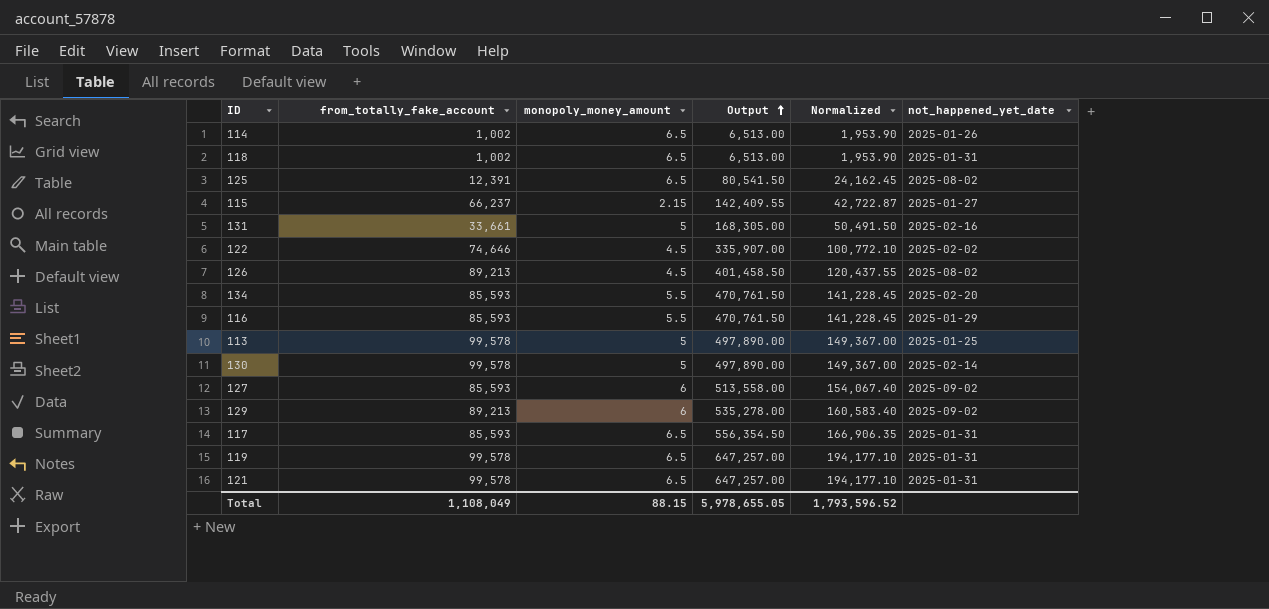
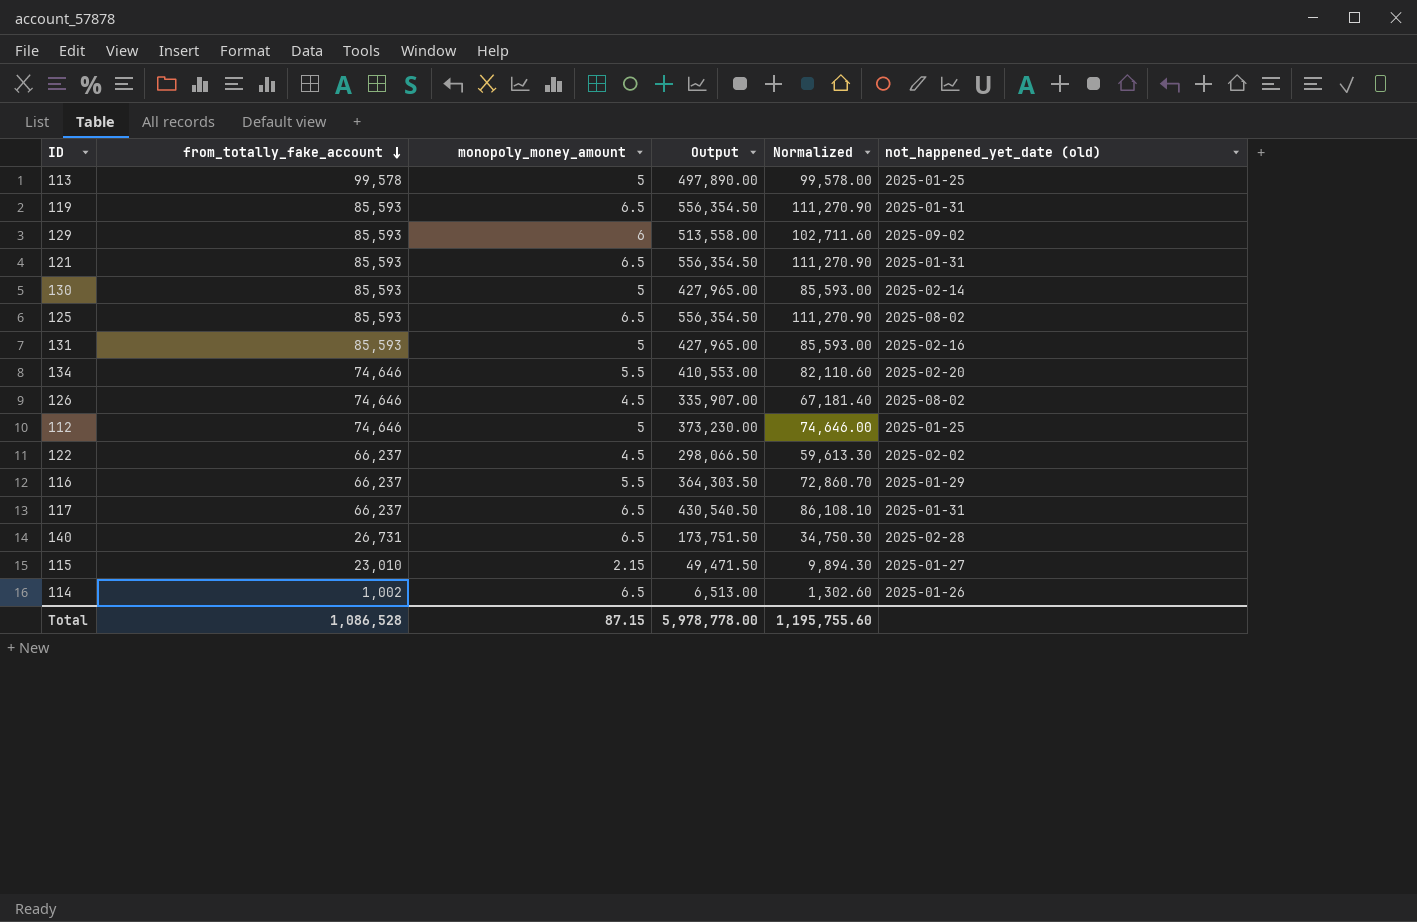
row order: Output ascending -> from_totally_fake_account descending
column Normalized | formula: [Output] * 0.3 -> [Output] * 0.2
column name: not_happened_yet_date -> not_happened_yet_date (old)
row 118: 1,002 | 6.5 | 6,513.00 | 1,953.90 | 2025-01-31 -> none
row 127: 85,593 | 6 | 513,558.00 | 154,067.40 | 2025-09-02 -> none
119 | from_totally_fake_account: 99,578 -> 85,593
119 | Output: 647,257.00 -> 556,354.50
129 | from_totally_fake_account: 89,213 -> 85,593
129 | Output: 535,278.00 -> 513,558.00
121 | from_totally_fake_account: 99,578 -> 85,593
121 | Output: 647,257.00 -> 556,354.50
130 | from_totally_fake_account: 99,578 -> 85,593
130 | Output: 497,890.00 -> 427,965.00
125 | from_totally_fake_account: 12,391 -> 85,593
125 | Output: 80,541.50 -> 556,354.50
131 | from_totally_fake_account: 33,661 -> 85,593
131 | Output: 168,305.00 -> 427,965.00
134 | from_totally_fake_account: 85,593 -> 74,646
134 | Output: 470,761.50 -> 410,553.00
126 | from_totally_fake_account: 89,213 -> 74,646
126 | Output: 401,458.50 -> 335,907.00
row 112: none -> 74,646 | 5 | 373,230.00 | 74,646.00 | 2025-01-25
122 | from_totally_fake_account: 74,646 -> 66,237
122 | Output: 335,907.00 -> 298,066.50
116 | from_totally_fake_account: 85,593 -> 66,237
116 | Output: 470,761.50 -> 364,303.50
117 | from_totally_fake_account: 85,593 -> 66,237
117 | Output: 556,354.50 -> 430,540.50
row 140: none -> 26,731 | 6.5 | 173,751.50 | 34,750.30 | 2025-02-28
115 | from_totally_fake_account: 66,237 -> 23,010
115 | Output: 142,409.55 -> 49,471.50
Total | from_totally_fake_account: 1,108,049 -> 1,086,528
Total | monopoly_money_amount: 88.15 -> 87.15
Total | Output: 5,978,655.05 -> 5,978,778.00
Total | Normalized: 1,793,596.52 -> 1,195,755.60

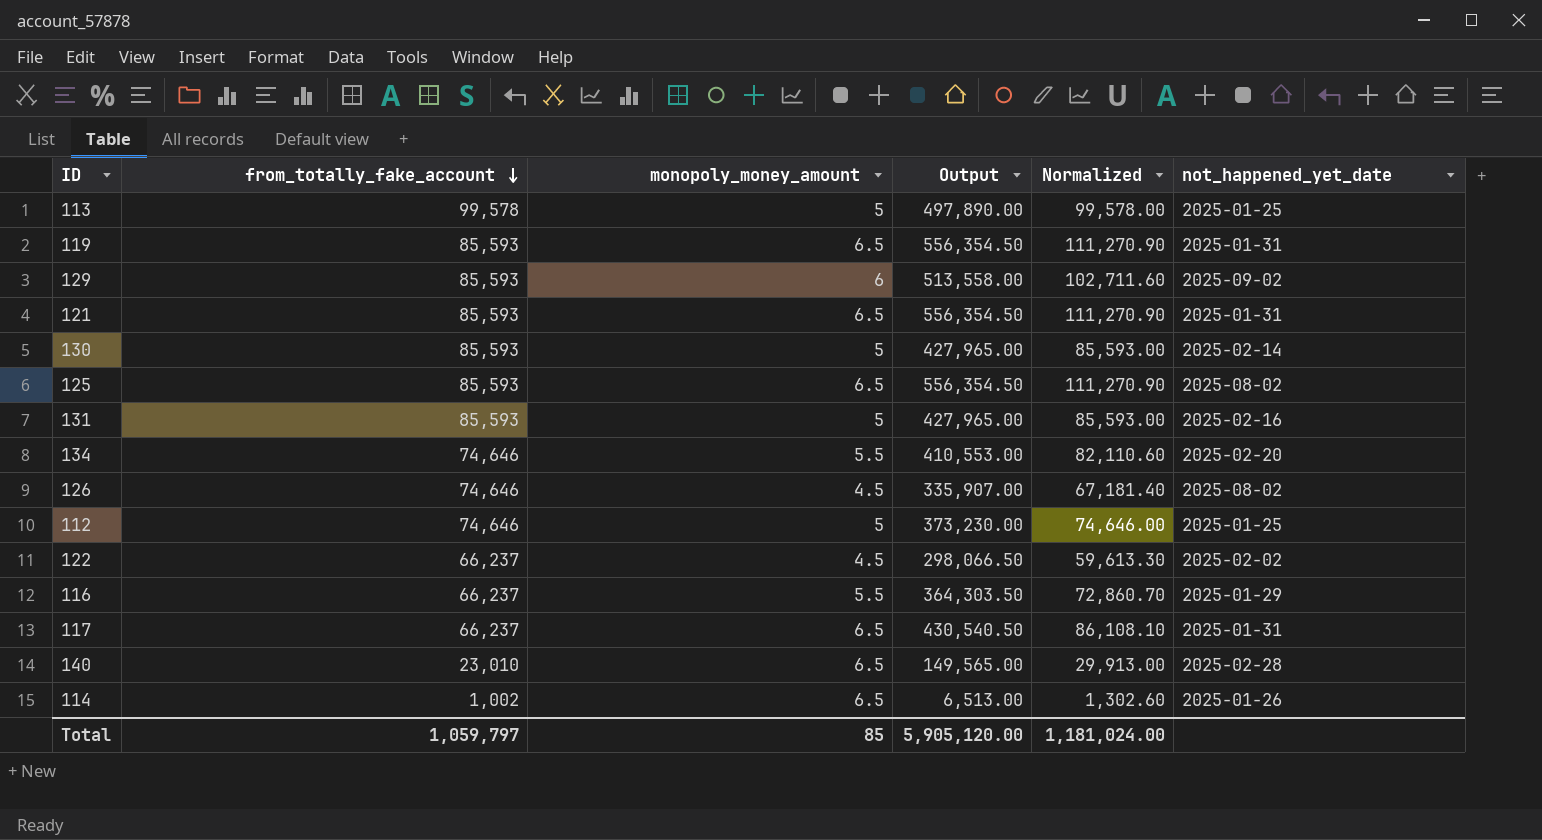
column name: not_happened_yet_date (old) -> not_happened_yet_date
row 115: 23,010 | 2.15 | 49,471.50 | 9,894.30 | 2025-01-27 -> none
140 | from_totally_fake_account: 26,731 -> 23,010
140 | Output: 173,751.50 -> 149,565.00
140 | Normalized: 34,750.30 -> 29,913.00
Total | from_totally_fake_account: 1,086,528 -> 1,059,797
Total | monopoly_money_amount: 87.15 -> 85
Total | Output: 5,978,778.00 -> 5,905,120.00
Total | Normalized: 1,195,755.60 -> 1,181,024.00

